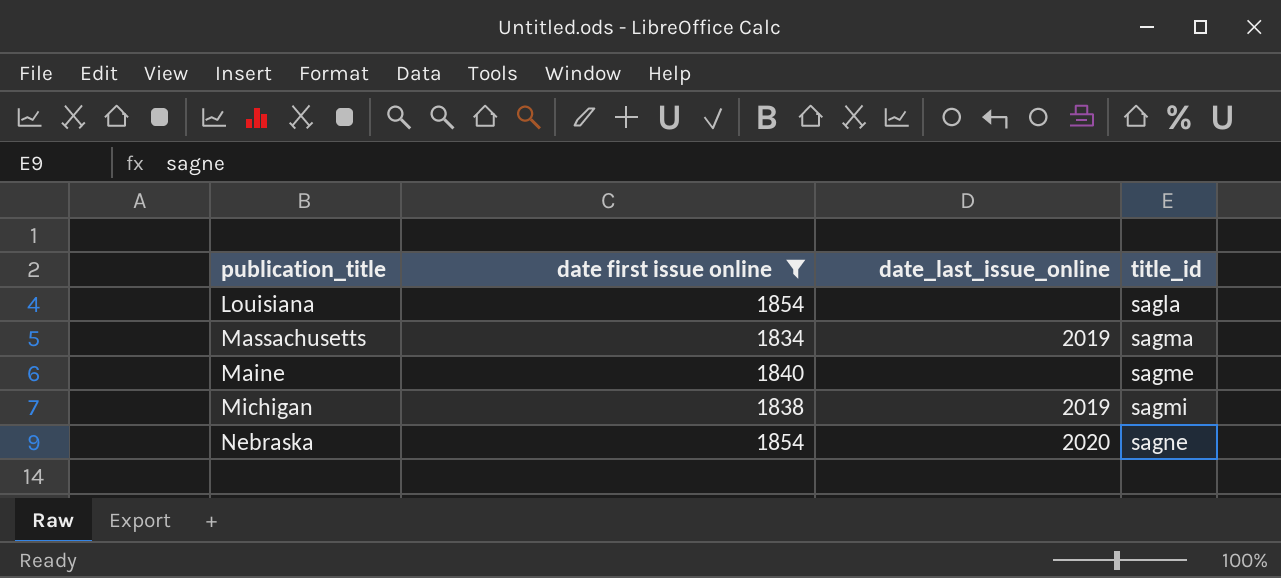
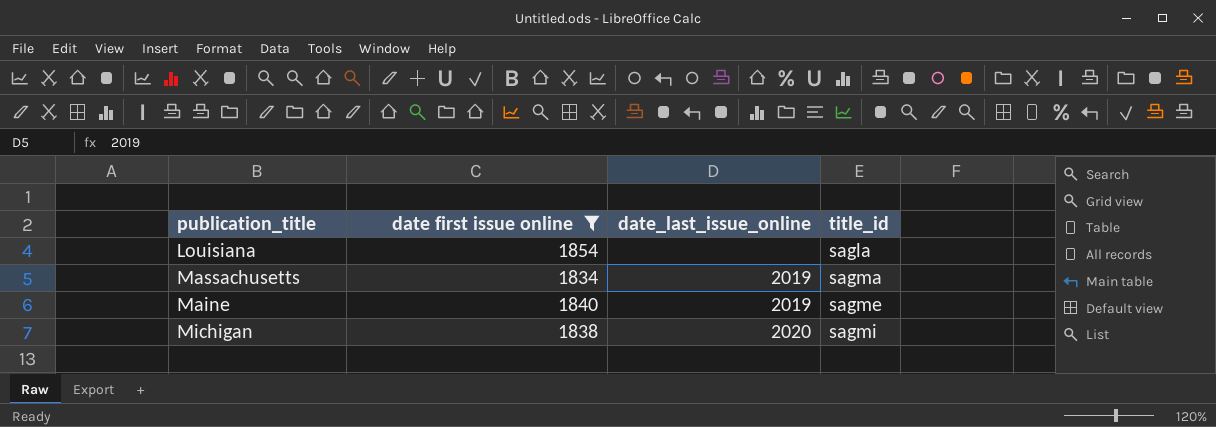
row Nebraska: 1854 | 2020 | sagne -> none
Maine | date_last_issue_online: none -> 2019
Michigan | date_last_issue_online: 2019 -> 2020

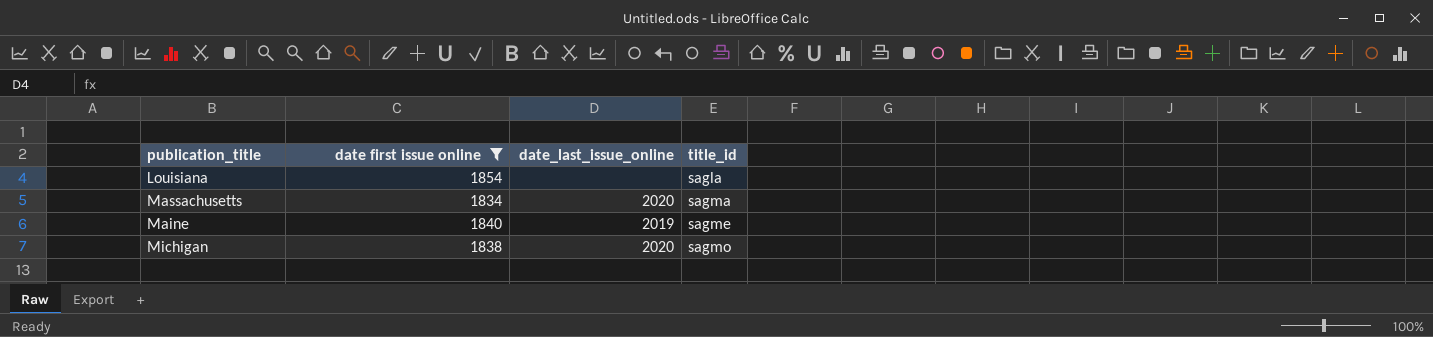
Massachusetts | date_last_issue_online: 2019 -> 2020
Michigan | title_id: sagmi -> sagmo

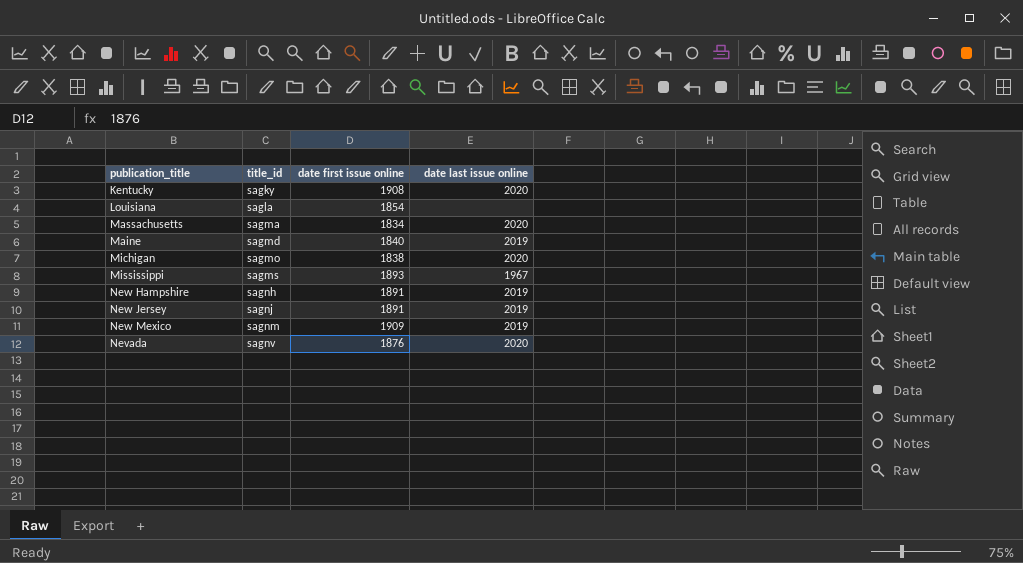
filter: date first issue online <= 1854 -> none
column title_id | position: 4 -> 2
column name: date_last_issue_online -> date last issue online
Maine | title_id: sagme -> sagmd

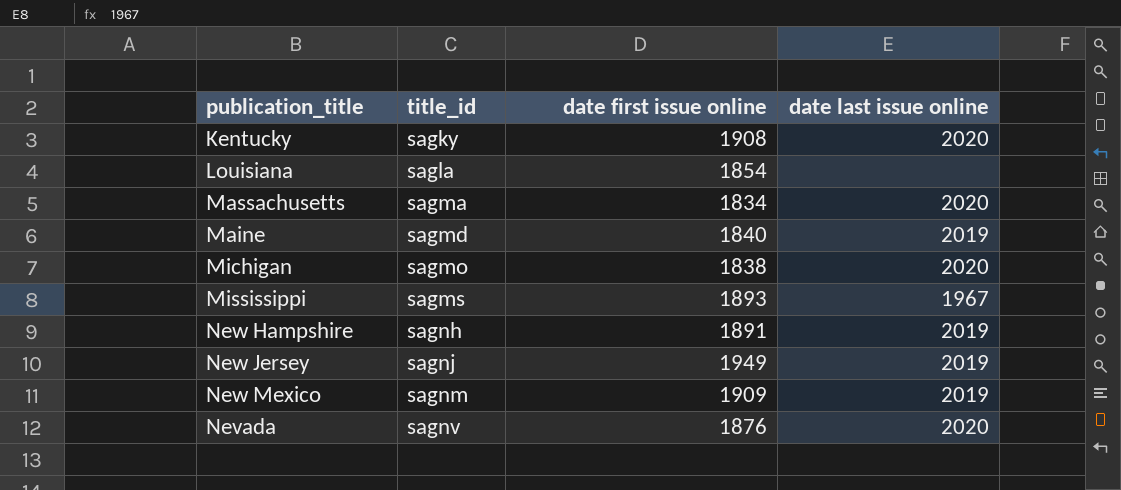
New Jersey | date first issue online: 1891 -> 1949

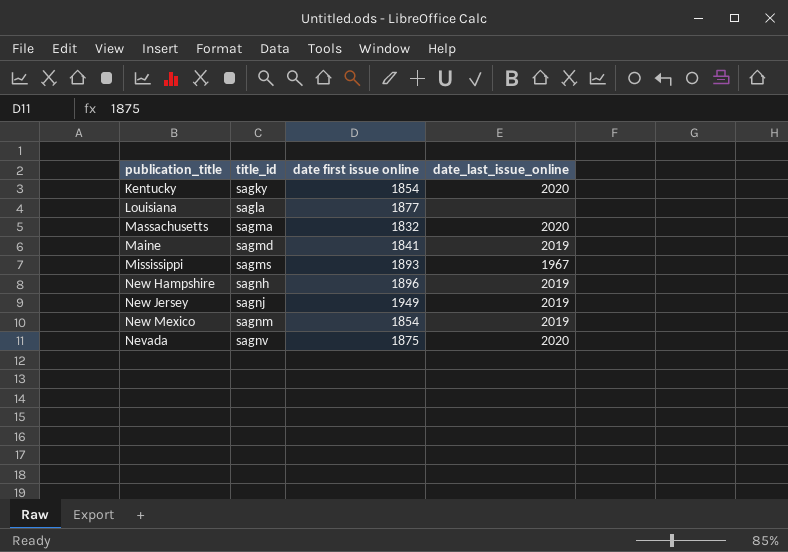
column name: date last issue online -> date_last_issue_online
row Michigan: sagmo | 1838 | 2020 -> none
Kentucky | date first issue online: 1908 -> 1854
Louisiana | date first issue online: 1854 -> 1877
Massachusetts | date first issue online: 1834 -> 1832
Maine | date first issue online: 1840 -> 1841
New Hampshire | date first issue online: 1891 -> 1896
New Mexico | date first issue online: 1909 -> 1854
Nevada | date first issue online: 1876 -> 1875

